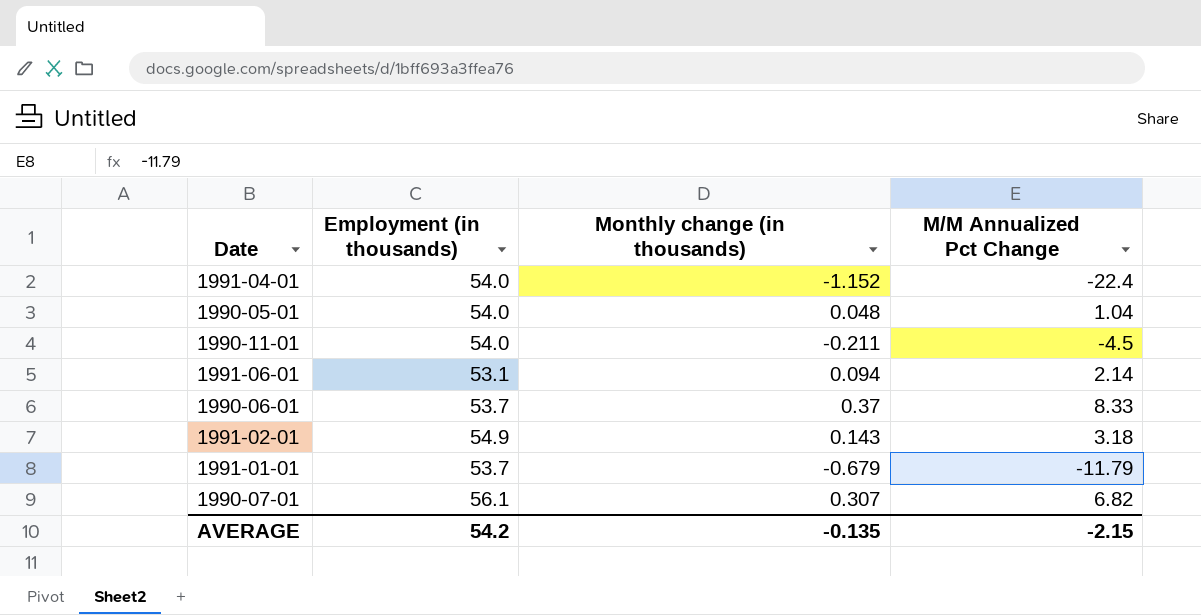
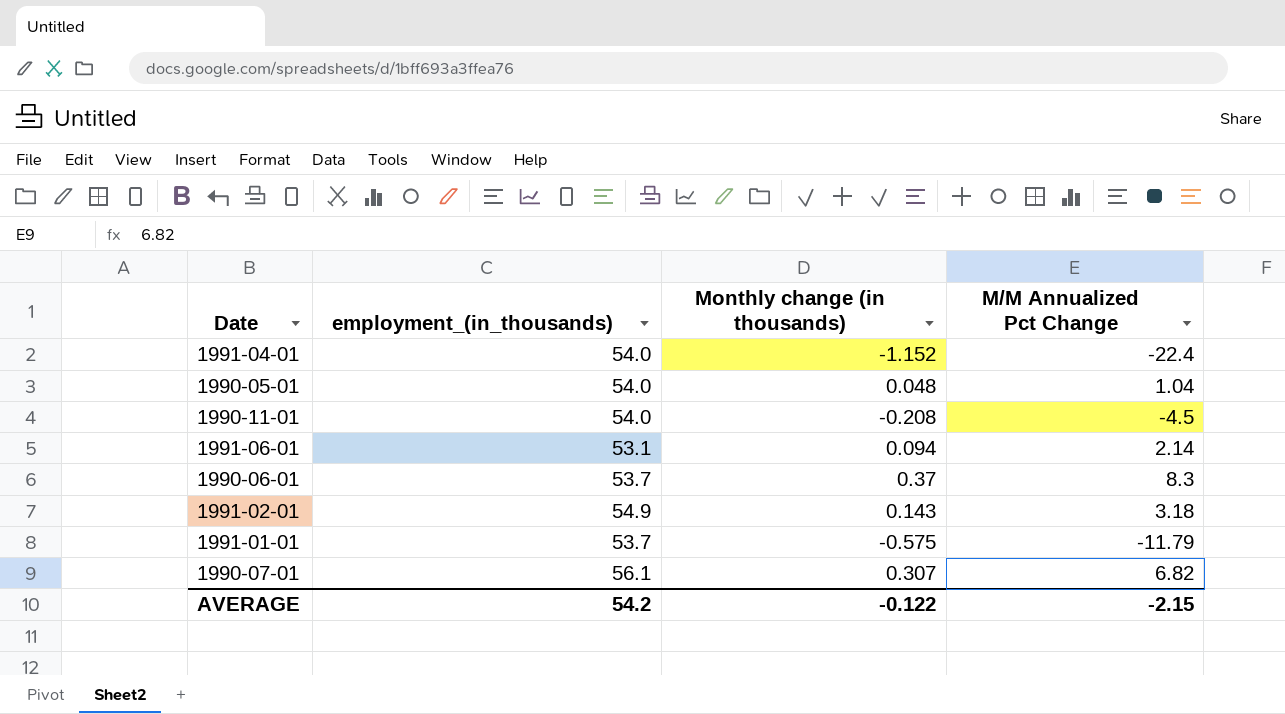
column name: Employment (in thousands) -> employment_(in_thousands)
1990-11-01 | Monthly change (in thousands): -0.211 -> -0.208
1990-06-01 | M/M Annualized Pct Change: 8.33 -> 8.3
1991-01-01 | Monthly change (in thousands): -0.679 -> -0.575
AVERAGE | Monthly change (in thousands): -0.135 -> -0.122

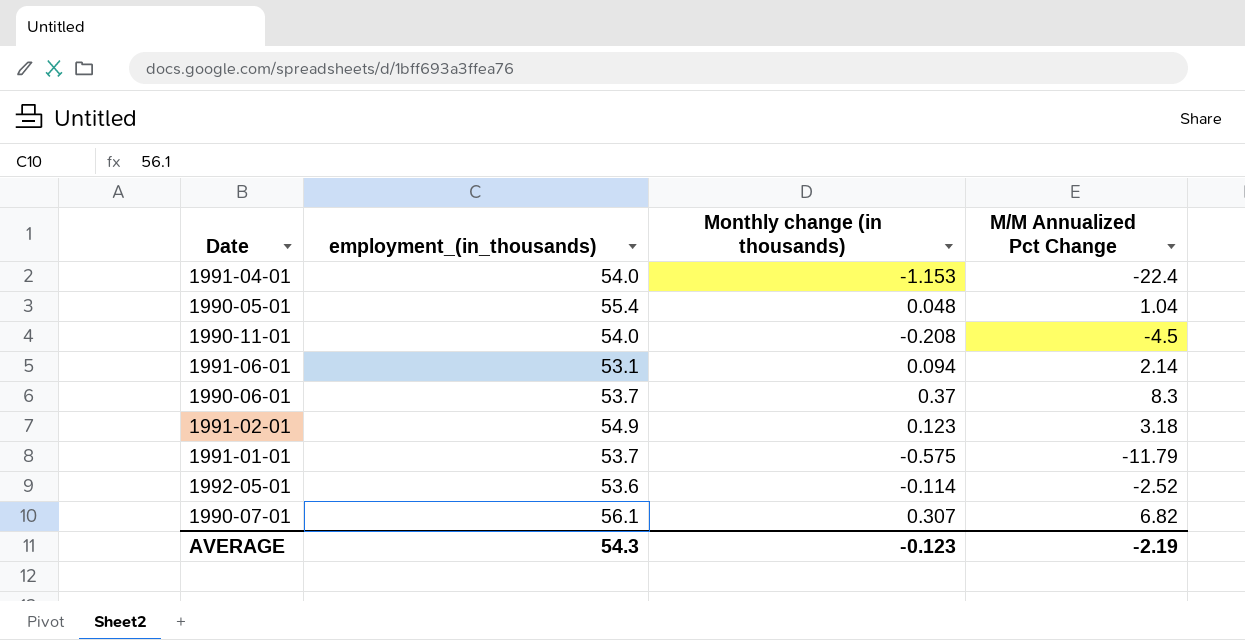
1991-04-01 | Monthly change (in thousands): -1.152 -> -1.153
1990-05-01 | employment_(in_thousands): 54.0 -> 55.4
1991-02-01 | Monthly change (in thousands): 0.143 -> 0.123
row 1992-05-01: none -> 53.6 | -0.114 | -2.52
AVERAGE | employment_(in_thousands): 54.2 -> 54.3
AVERAGE | Monthly change (in thousands): -0.122 -> -0.123
AVERAGE | M/M Annualized Pct Change: -2.15 -> -2.19

